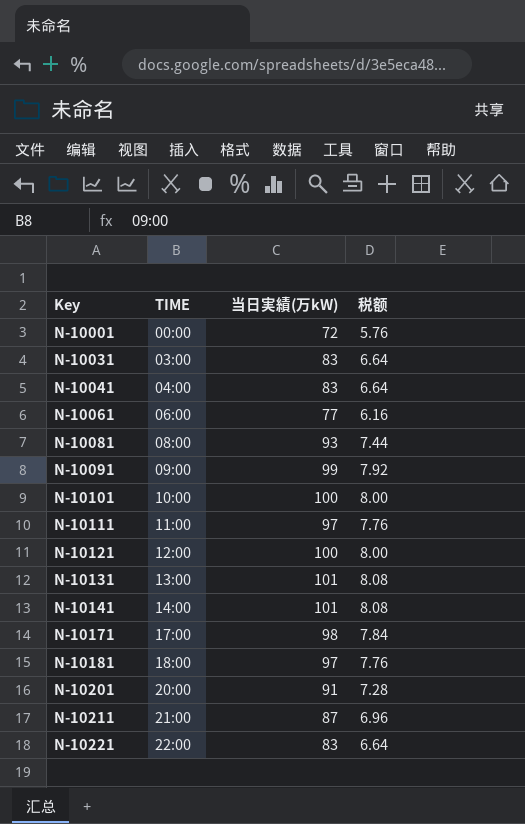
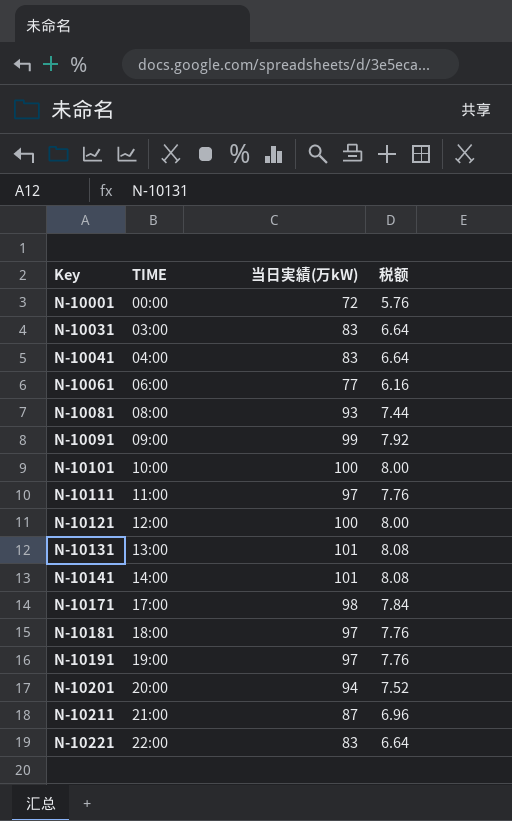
row N-10191: none -> 19:00 | 97 | 7.76
N-10201 | 当日実績(万kW): 91 -> 94
N-10201 | 税额: 7.28 -> 7.52

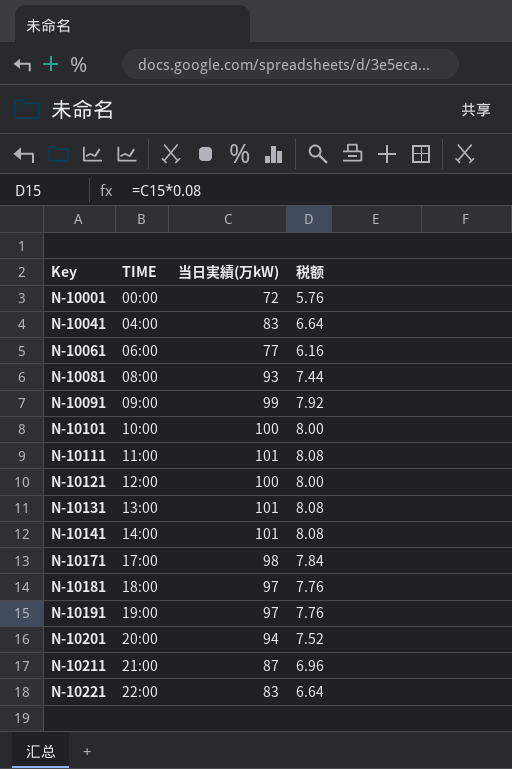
row N-10031: 03:00 | 83 | 6.64 -> none
N-10111 | 当日実績(万kW): 97 -> 101
N-10111 | 税额: 7.76 -> 8.08

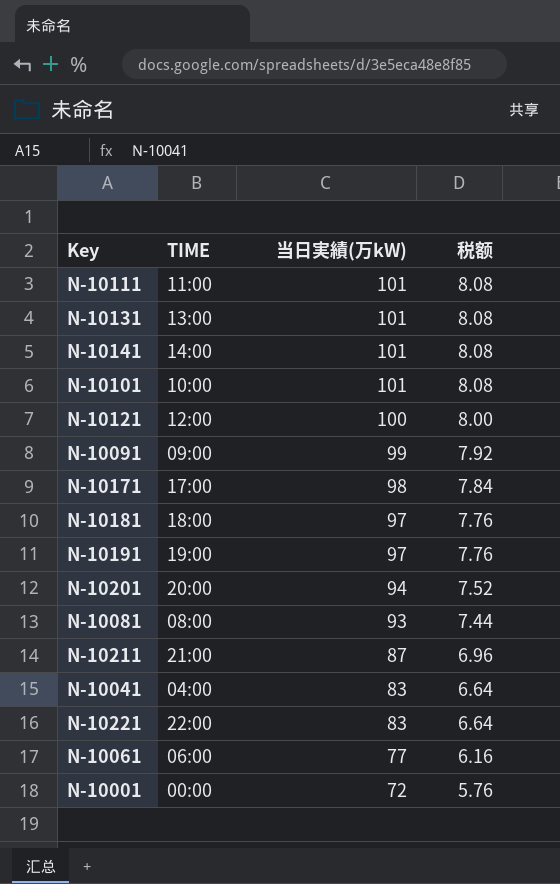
row order: Key ascending -> 当日実績(万kW) descending
N-10101 | 当日実績(万kW): 100 -> 101
N-10101 | 税额: 8.00 -> 8.08

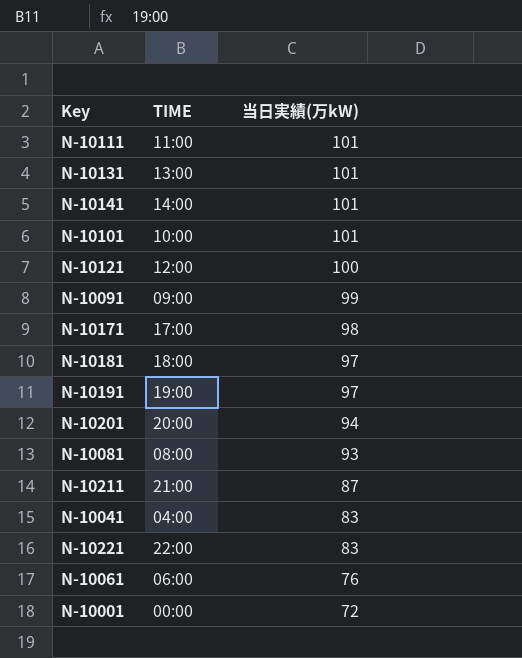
column 税额 | formula: [当日実績(万kW)] * 0.08 -> none
N-10061 | 当日実績(万kW): 77 -> 76

